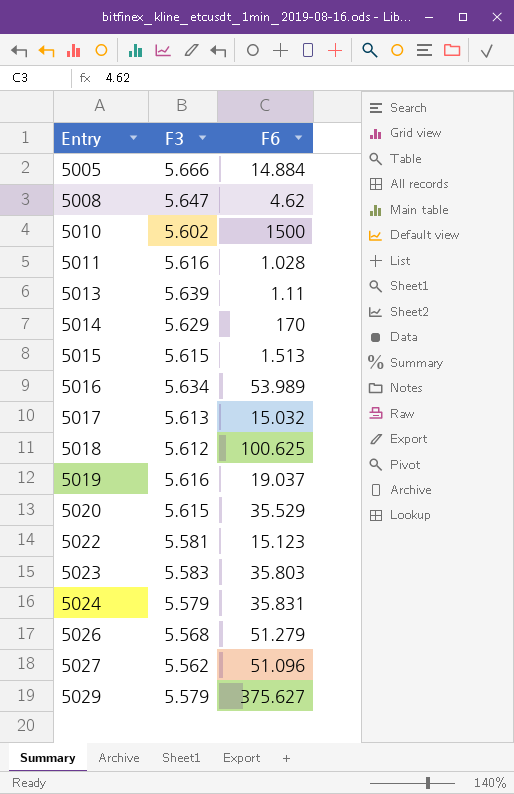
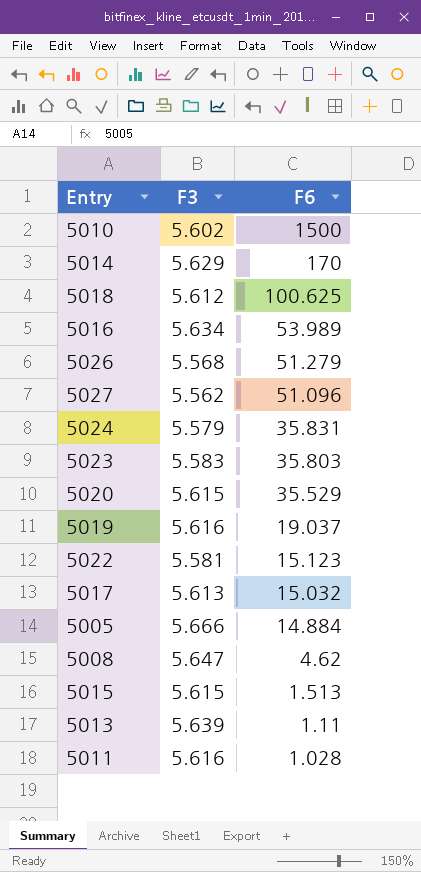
row order: Entry ascending -> F6 descending
row 5029: 5.579 | 375.627 -> none

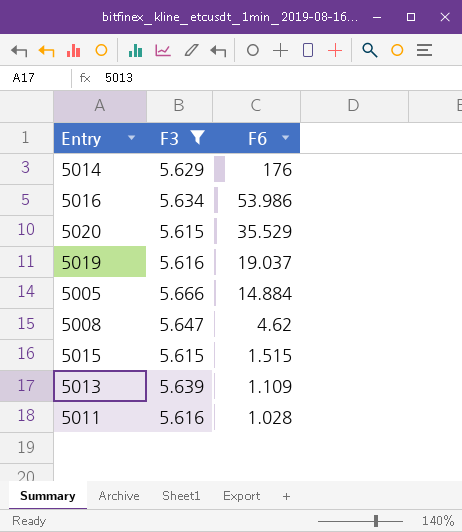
filter: none -> F3 >= 5.615
5014 | F6: 170 -> 176
5016 | F6: 53.989 -> 53.986
5015 | F6: 1.513 -> 1.515
5013 | F6: 1.11 -> 1.109

